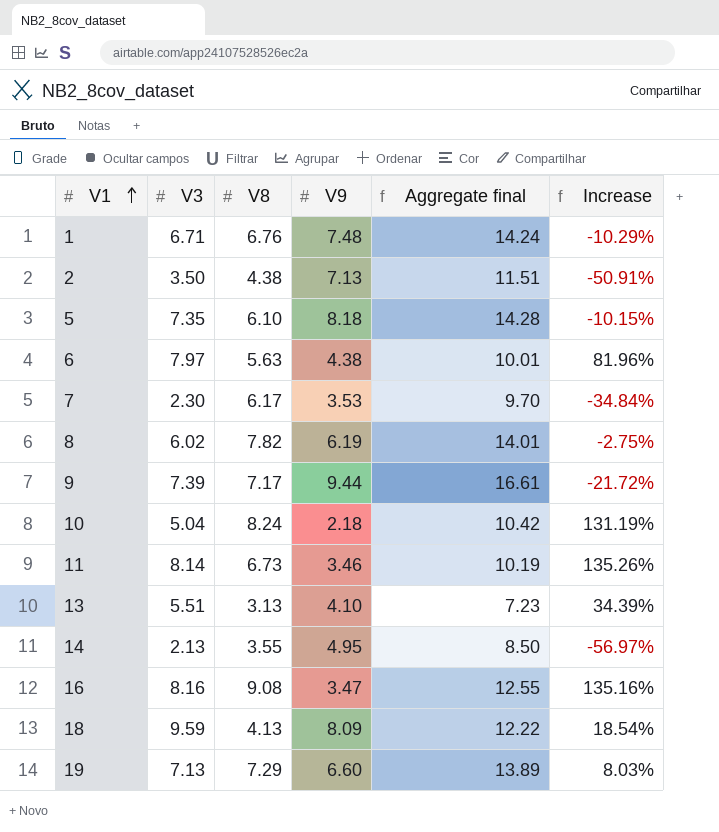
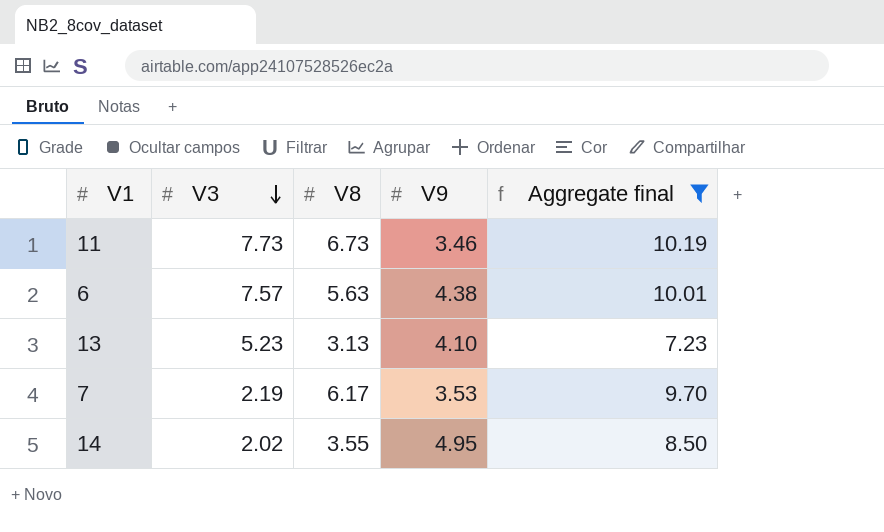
filter: none -> Aggregate final <= 10.19
row order: V1 ascending -> V3 descending
column Increase | formula: ([V3] - [V9]) / [V9] -> none
11 | V3: 8.14 -> 7.73
6 | V3: 7.97 -> 7.57
13 | V3: 5.51 -> 5.23
7 | V3: 2.30 -> 2.19
14 | V3: 2.13 -> 2.02

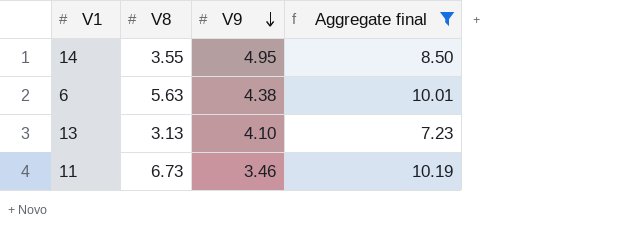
row order: V3 descending -> V9 descending
column V3 | position: 2 -> none
row 7: 2.19 | 6.17 | 3.53 | 9.70 -> none

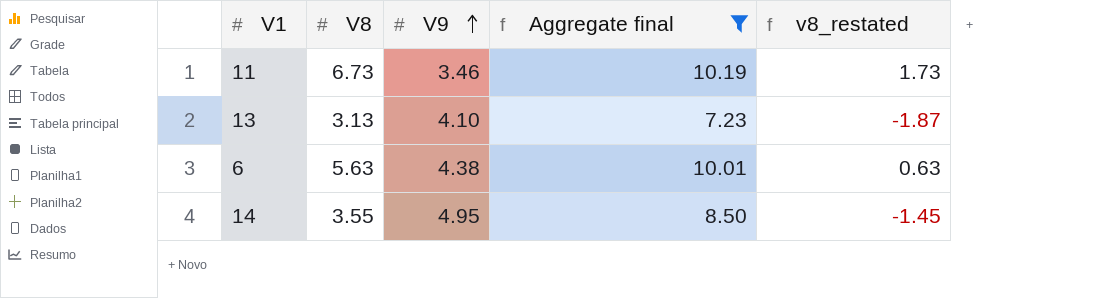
row order: V9 descending -> V9 ascending
column v8_restated | formula: none -> [V8] - 5

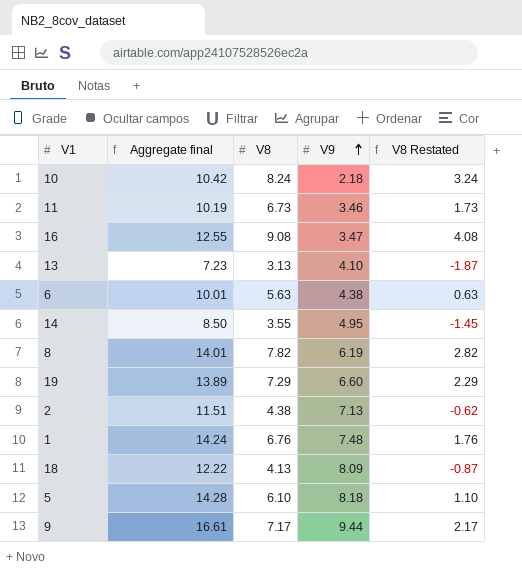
filter: Aggregate final <= 10.19 -> none
column Aggregate final | position: 4 -> 2
column name: v8_restated -> V8 Restated

